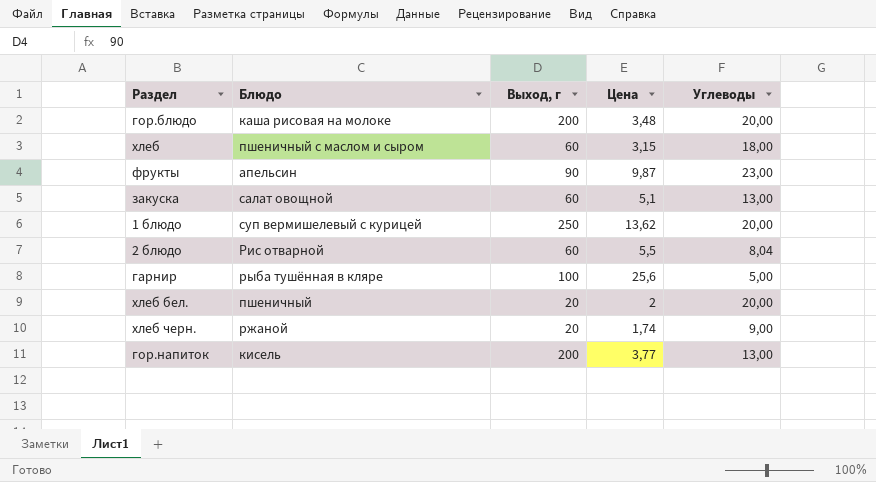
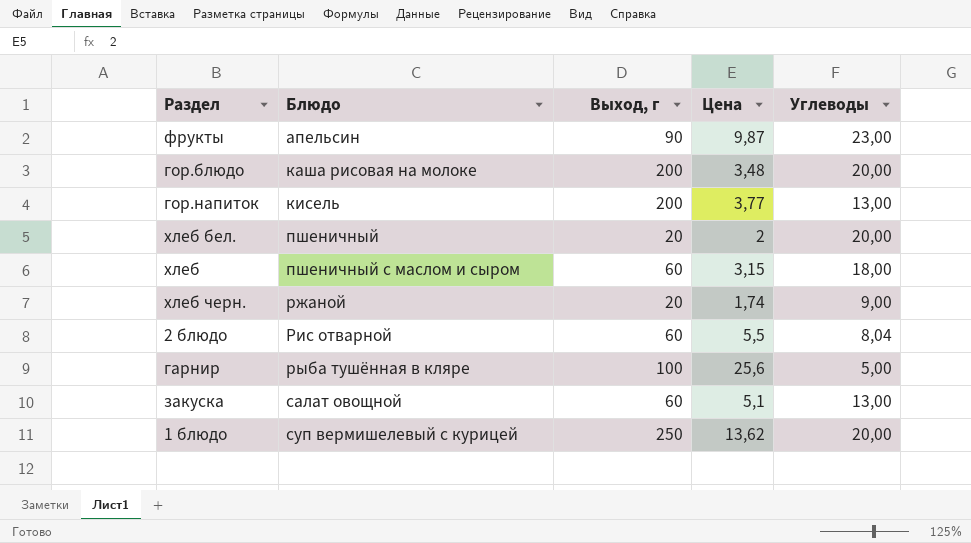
row order: none -> Блюдо ascending

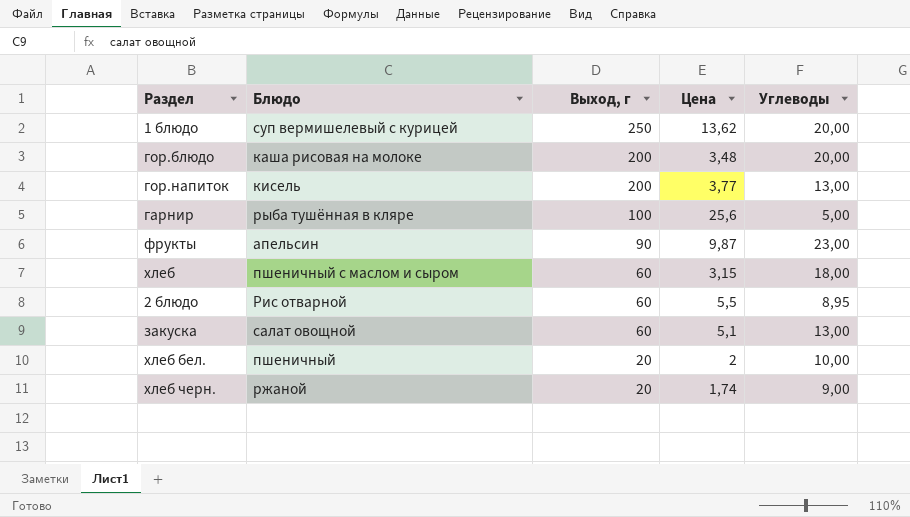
row order: Блюдо ascending -> Выход, г descending
2 блюдо | Углеводы: 8,04 -> 8,95
хлеб бел. | Углеводы: 20,00 -> 10,00

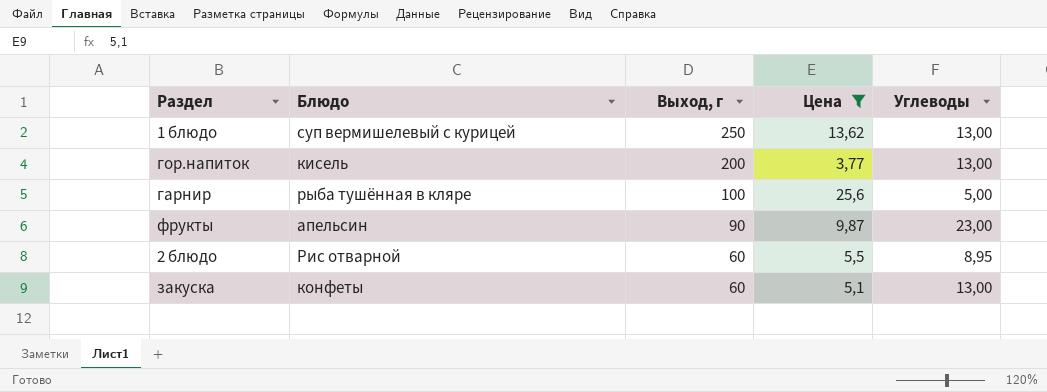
filter: none -> Цена >= 3,77
1 блюдо | Углеводы: 20,00 -> 13,00
закуска | Блюдо: салат овощной -> конфеты

